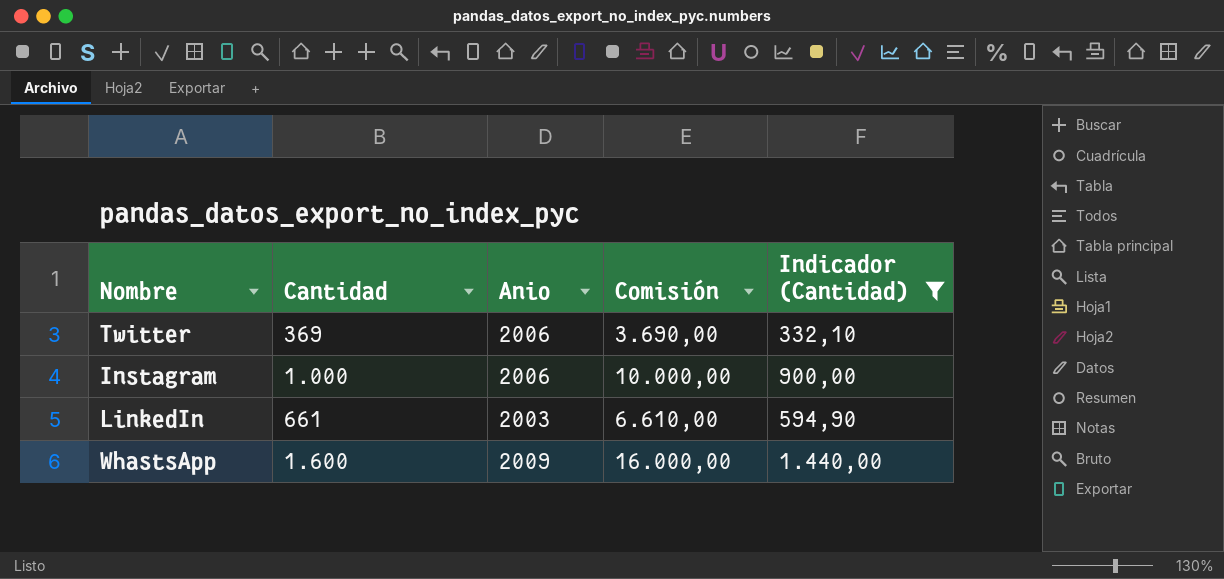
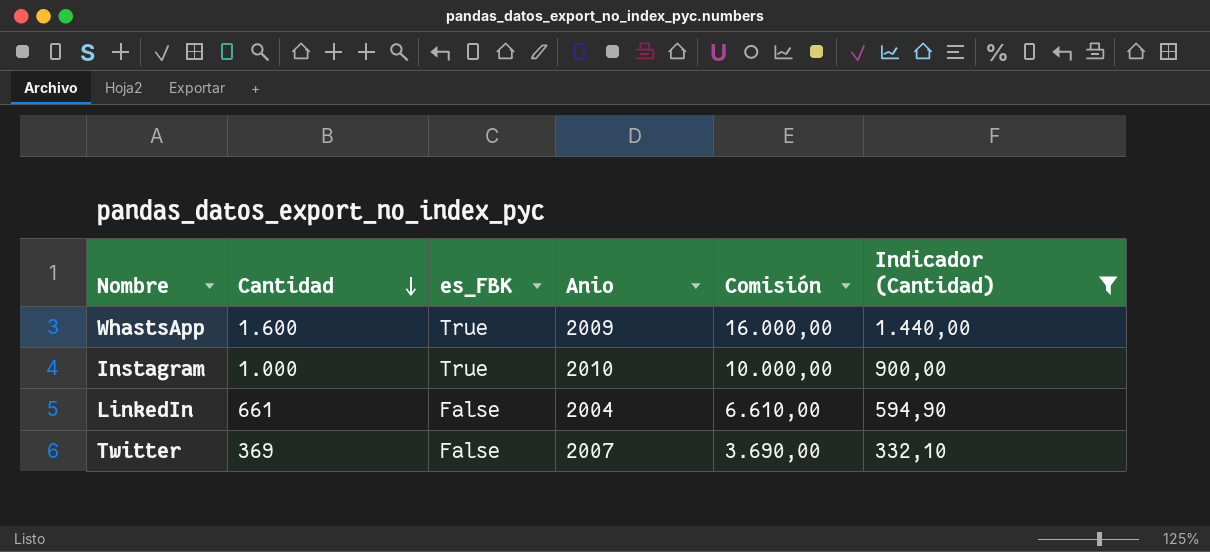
row order: none -> Cantidad descending
column es_FBK | position: none -> 3
Instagram | Anio: 2006 -> 2010
LinkedIn | Anio: 2003 -> 2004
Twitter | Anio: 2006 -> 2007

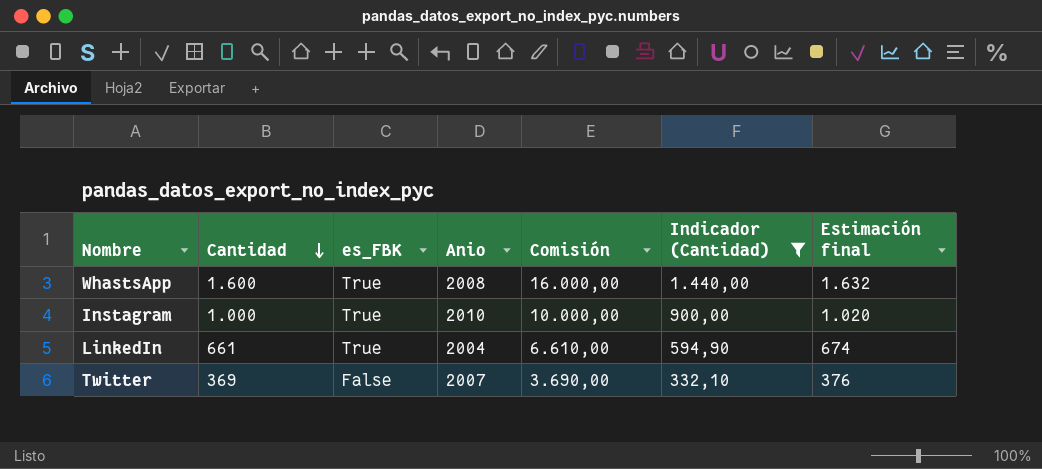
column Estimación final | formula: none -> [Cantidad] * 1,02
WhastsApp | Anio: 2009 -> 2008
LinkedIn | es_FBK: False -> True

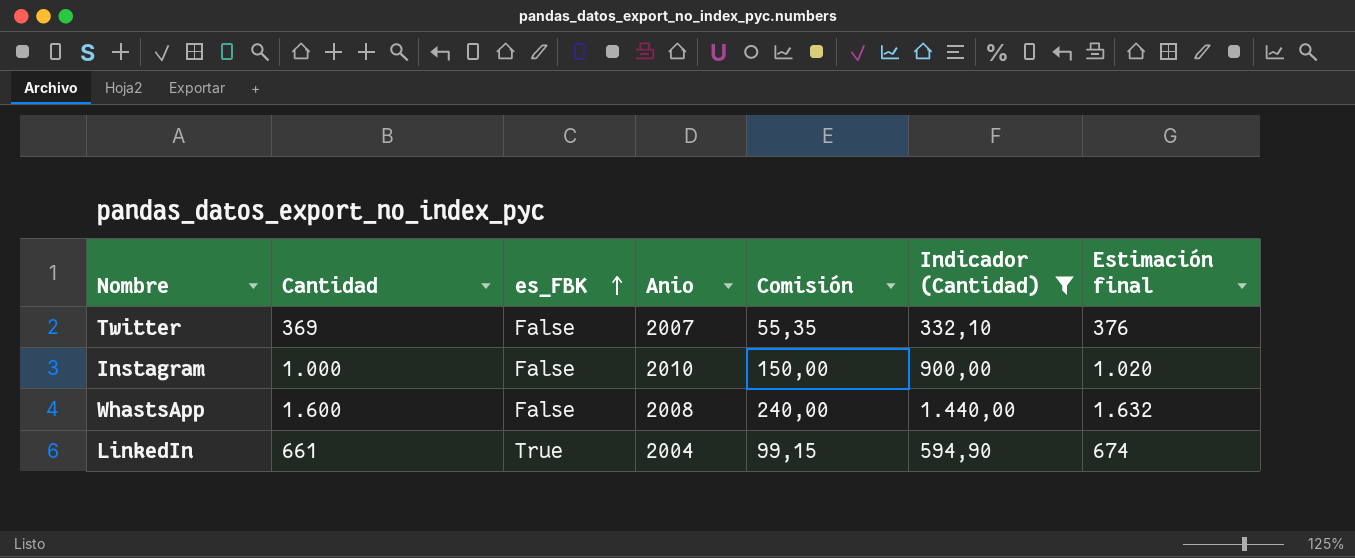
row order: Cantidad descending -> es_FBK ascending
column Comisión | formula: [Cantidad] * 10 -> [Cantidad] * 0,15
Instagram | es_FBK: True -> False
WhastsApp | es_FBK: True -> False

